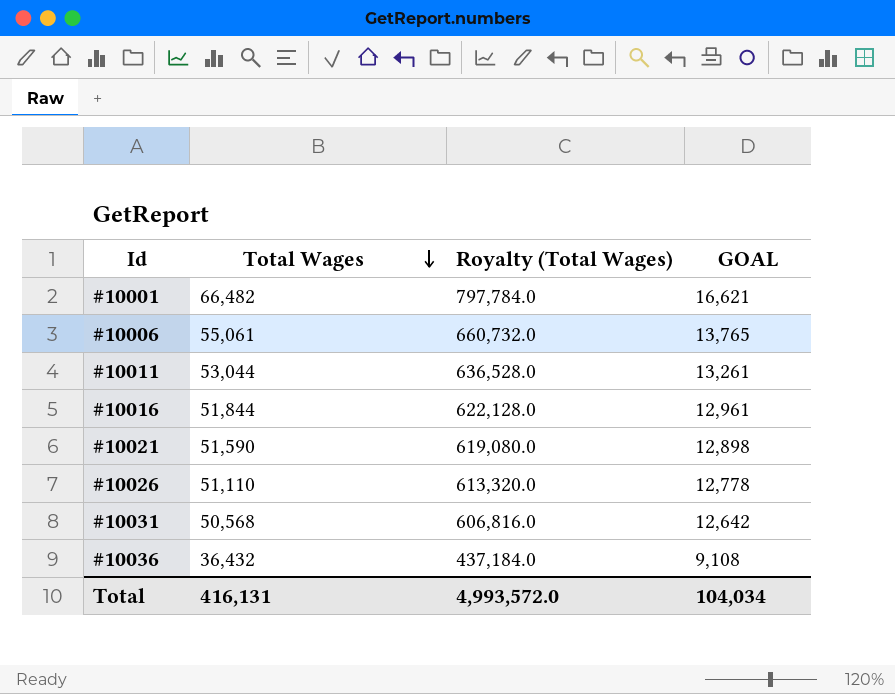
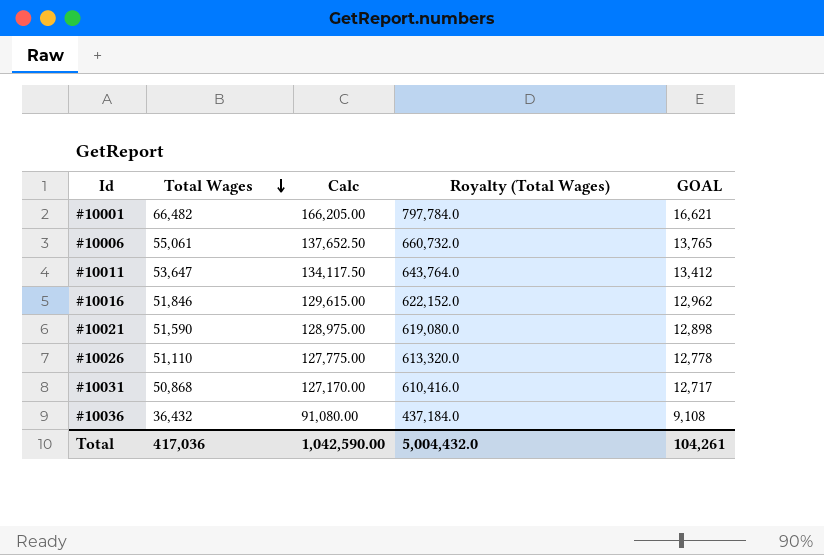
column Calc | formula: none -> [Total Wages] * 2.5
#10011 | Total Wages: 53,044 -> 53,647
#10011 | Royalty (Total Wages): 636,528.0 -> 643,764.0
#10011 | GOAL: 13,261 -> 13,412
#10016 | Total Wages: 51,844 -> 51,846
#10016 | Royalty (Total Wages): 622,128.0 -> 622,152.0
#10016 | GOAL: 12,961 -> 12,962
#10031 | Total Wages: 50,568 -> 50,868
#10031 | Royalty (Total Wages): 606,816.0 -> 610,416.0
#10031 | GOAL: 12,642 -> 12,717
Total | Total Wages: 416,131 -> 417,036
Total | Royalty (Total Wages): 4,993,572.0 -> 5,004,432.0
Total | GOAL: 104,034 -> 104,261

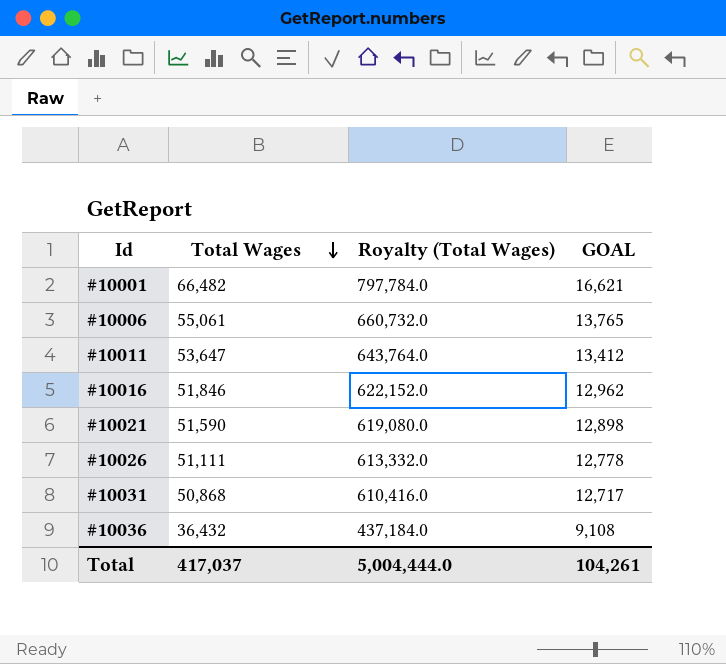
column Calc | formula: [Total Wages] * 2.5 -> none
#10026 | Total Wages: 51,110 -> 51,111
#10026 | Royalty (Total Wages): 613,320.0 -> 613,332.0
Total | Total Wages: 417,036 -> 417,037
Total | Royalty (Total Wages): 5,004,432.0 -> 5,004,444.0

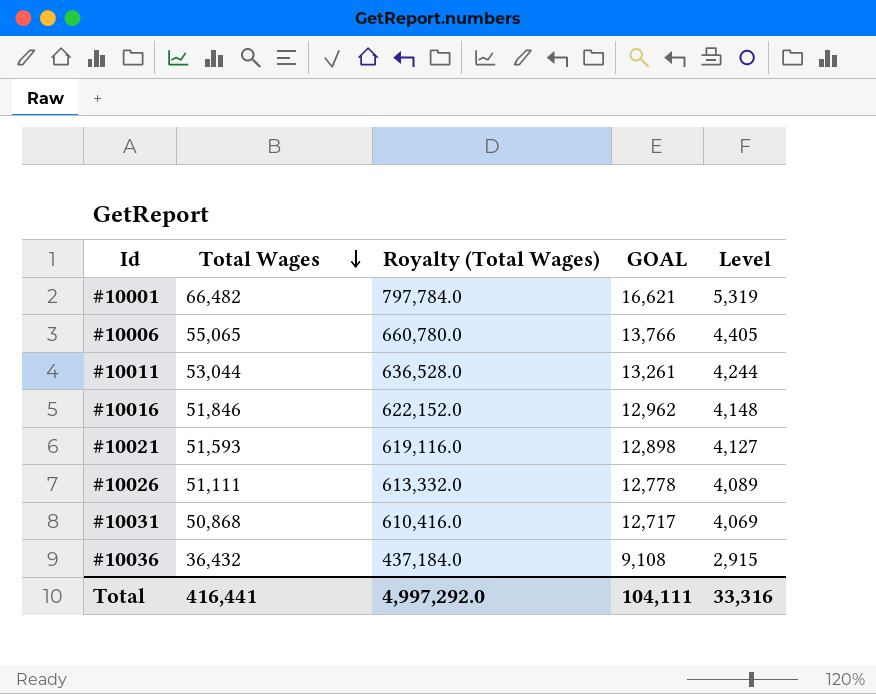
column Level | formula: none -> [Total Wages] * 0.08
#10006 | Total Wages: 55,061 -> 55,065
#10006 | Royalty (Total Wages): 660,732.0 -> 660,780.0
#10006 | GOAL: 13,765 -> 13,766
#10011 | Total Wages: 53,647 -> 53,044
#10011 | Royalty (Total Wages): 643,764.0 -> 636,528.0
#10011 | GOAL: 13,412 -> 13,261
#10021 | Total Wages: 51,590 -> 51,593
#10021 | Royalty (Total Wages): 619,080.0 -> 619,116.0
Total | Total Wages: 417,037 -> 416,441
Total | Royalty (Total Wages): 5,004,444.0 -> 4,997,292.0
Total | GOAL: 104,261 -> 104,111

